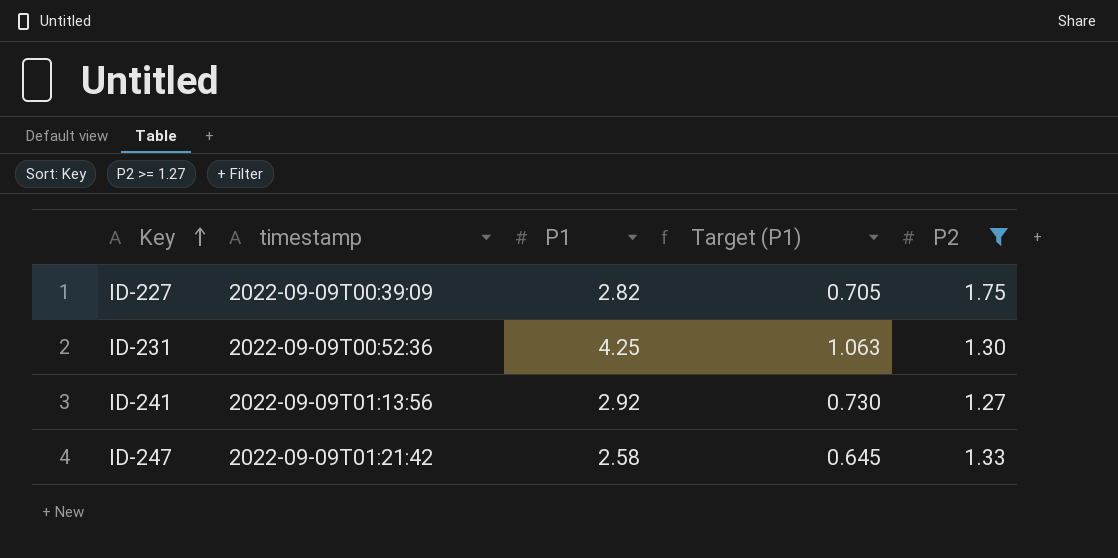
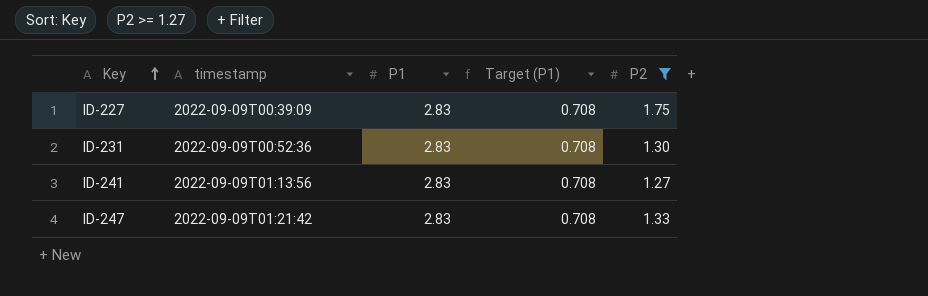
ID-227 | P1: 2.82 -> 2.83
ID-227 | Target (P1): 0.705 -> 0.708
ID-231 | P1: 4.25 -> 2.83
ID-231 | Target (P1): 1.063 -> 0.708
ID-241 | P1: 2.92 -> 2.83
ID-241 | Target (P1): 0.730 -> 0.708
ID-247 | P1: 2.58 -> 2.83
ID-247 | Target (P1): 0.645 -> 0.708

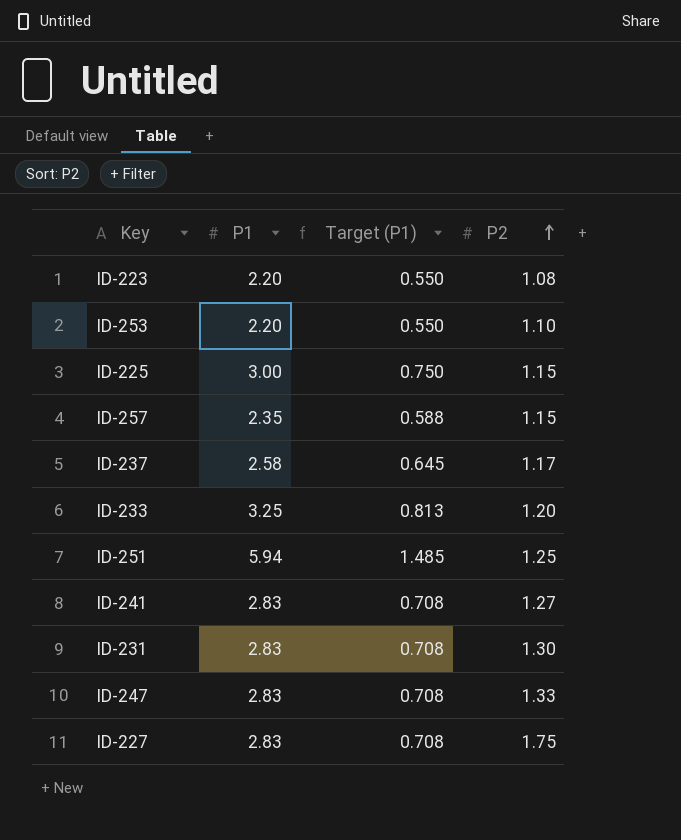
filter: P2 >= 1.27 -> none
row order: Key ascending -> P2 ascending
column timestamp | position: 2 -> none

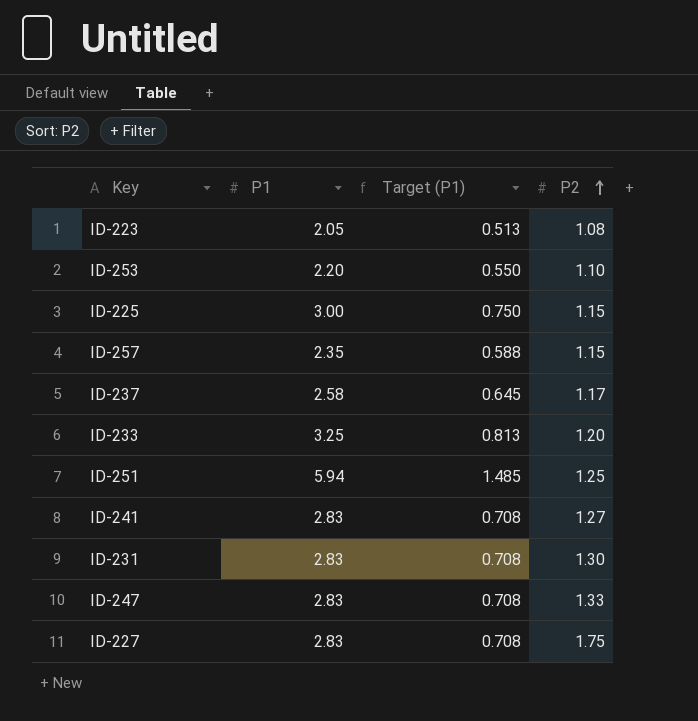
ID-223 | P1: 2.20 -> 2.05
ID-223 | Target (P1): 0.550 -> 0.513

